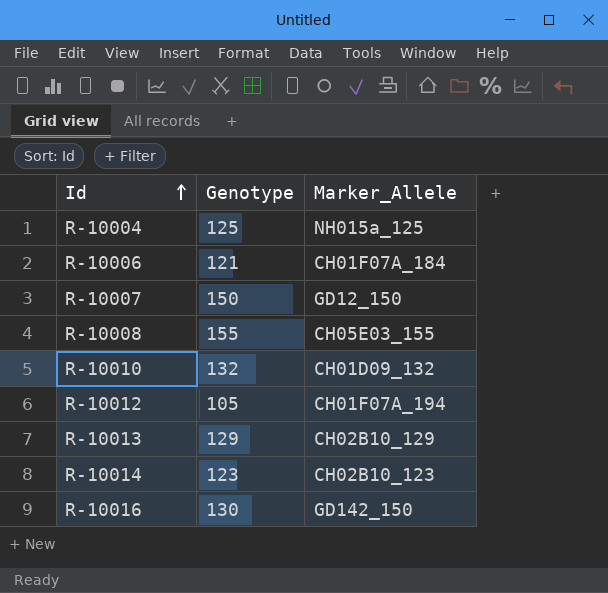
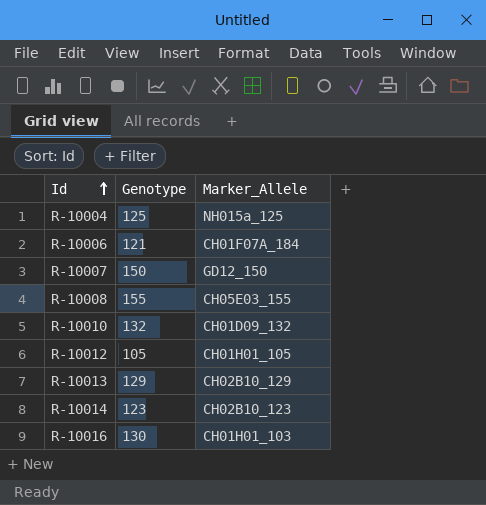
R-10012 | Marker_Allele: CH01F07A_194 -> CH01H01_105
R-10016 | Marker_Allele: GD142_150 -> CH01H01_103

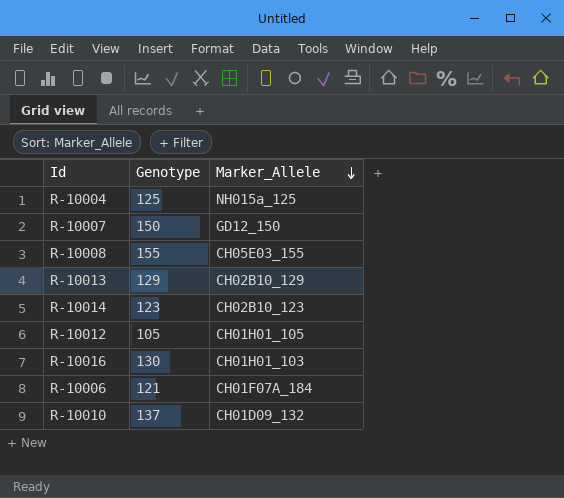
row order: Id ascending -> Marker_Allele descending
R-10010 | Genotype: 132 -> 137

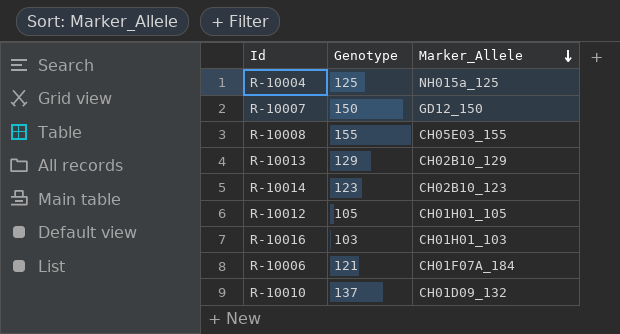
R-10016 | Genotype: 130 -> 103

